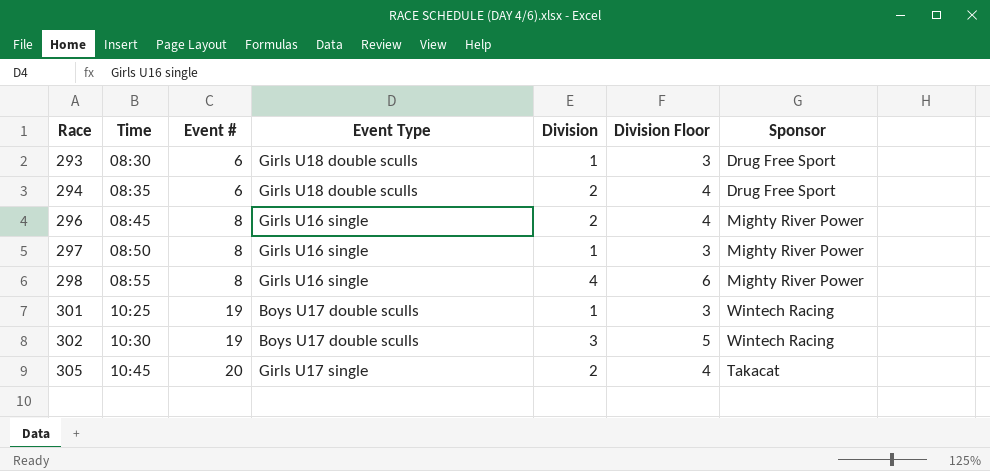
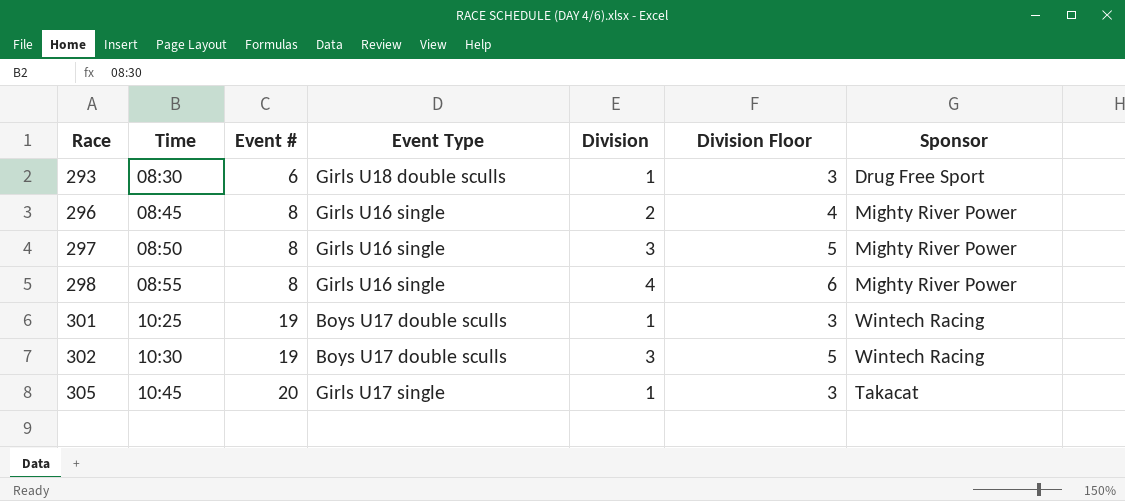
row 294: 08:35 | 6 | Girls U18 double sculls | 2 | 4 | Drug Free Sport -> none
297 | Division: 1 -> 3
297 | Division Floor: 3 -> 5
305 | Division: 2 -> 1
305 | Division Floor: 4 -> 3

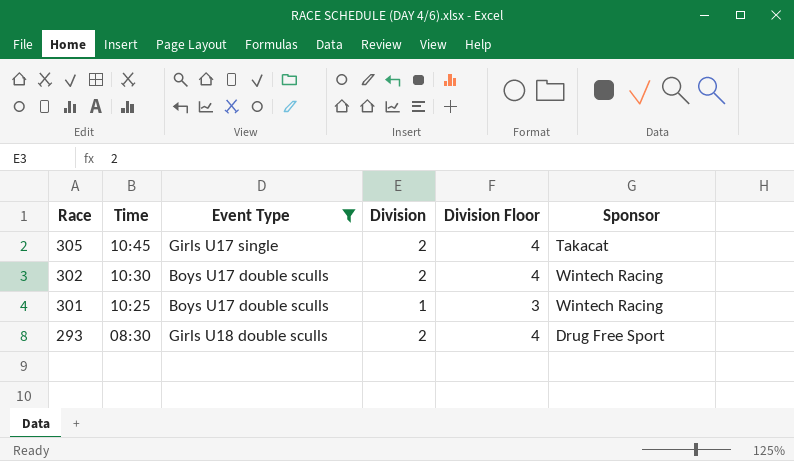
filter: none -> Event Type != Girls U16 single
row order: Race ascending -> Race descending
column Event # | position: 3 -> none
305 | Division: 1 -> 2
305 | Division Floor: 3 -> 4
302 | Division: 3 -> 2
302 | Division Floor: 5 -> 4
293 | Division: 1 -> 2
293 | Division Floor: 3 -> 4

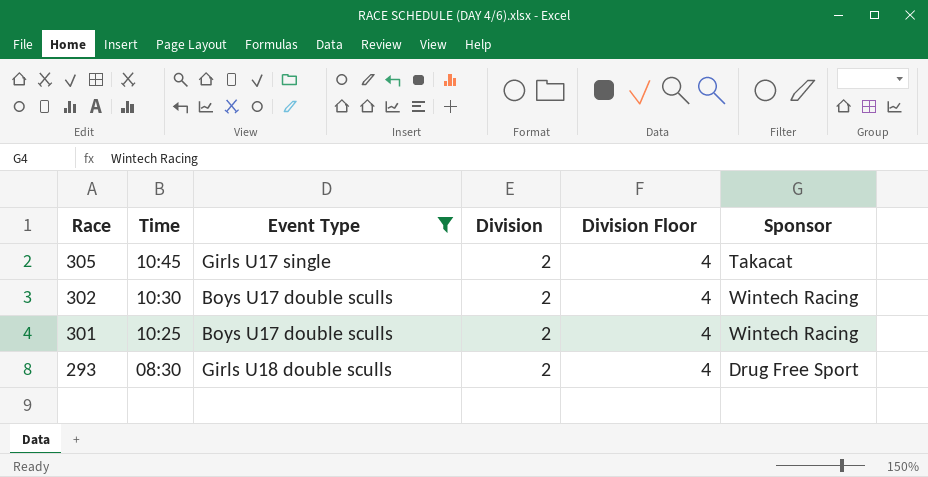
301 | Division: 1 -> 2
301 | Division Floor: 3 -> 4

